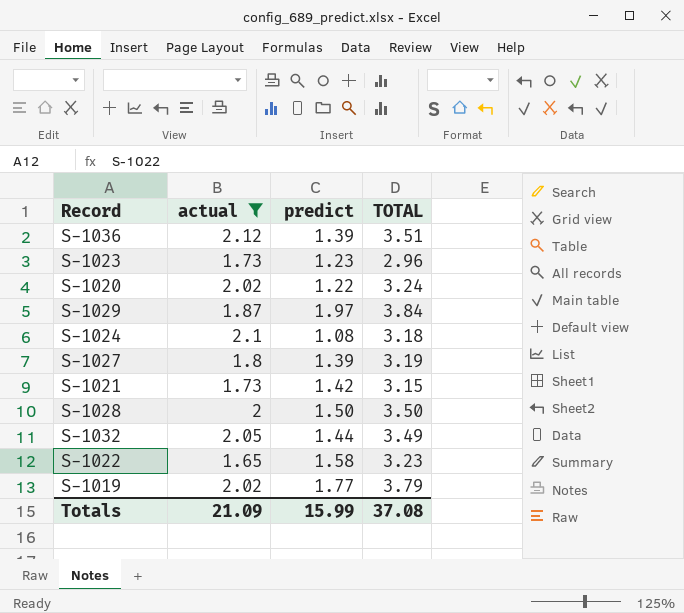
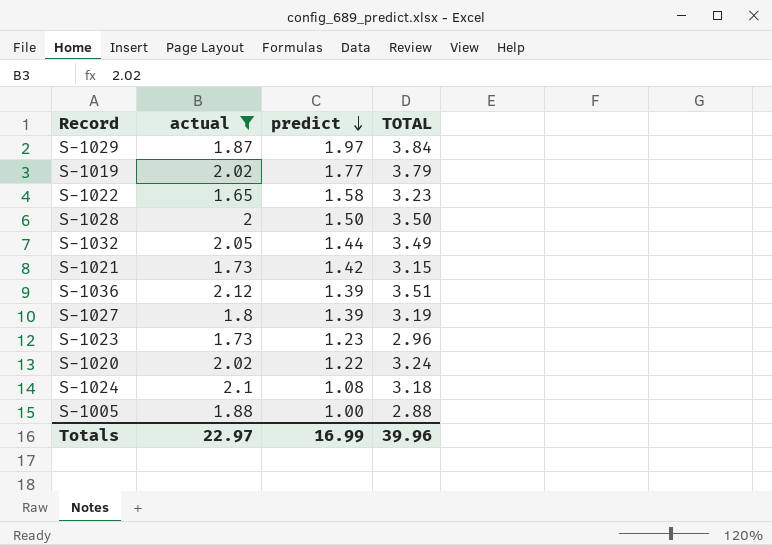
row order: none -> predict descending
row S-1005: none -> 1.88 | 1.00 | 2.88
Totals | actual: 21.09 -> 22.97
Totals | predict: 15.99 -> 16.99
Totals | TOTAL: 37.08 -> 39.96

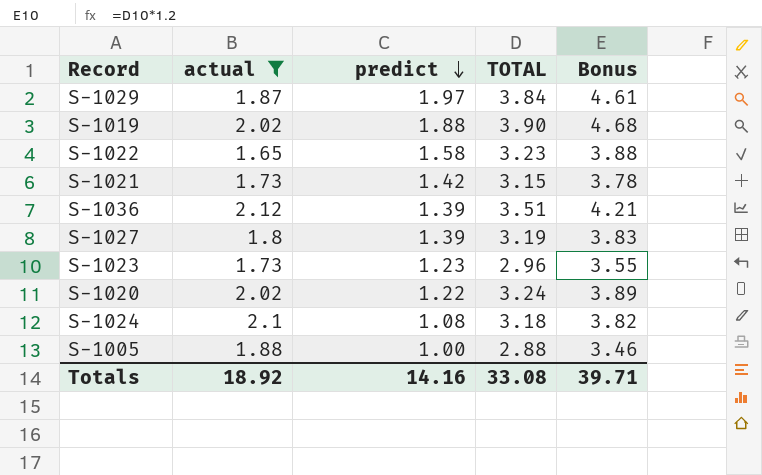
column Bonus | formula: none -> [TOTAL] * 1.2
row S-1028: 2 | 1.50 | 3.50 -> none
row S-1032: 2.05 | 1.44 | 3.49 -> none
S-1019 | predict: 1.77 -> 1.88
S-1019 | TOTAL: 3.79 -> 3.90
Totals | actual: 22.97 -> 18.92
Totals | predict: 16.99 -> 14.16
Totals | TOTAL: 39.96 -> 33.08

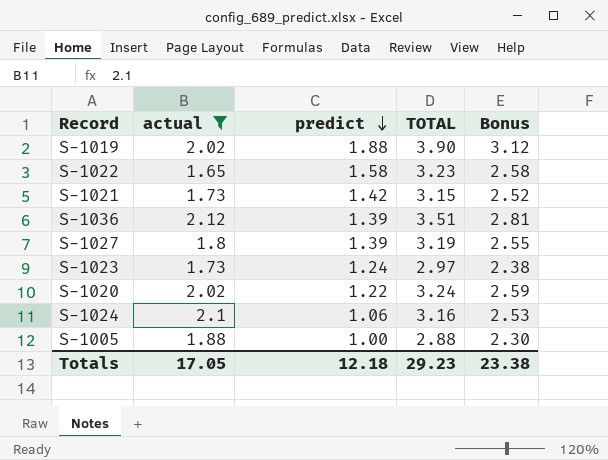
column Bonus | formula: [TOTAL] * 1.2 -> [TOTAL] * 0.8
row S-1029: 1.87 | 1.97 | 3.84 | 4.61 -> none
S-1023 | predict: 1.23 -> 1.24
S-1023 | TOTAL: 2.96 -> 2.97
S-1024 | predict: 1.08 -> 1.06
S-1024 | TOTAL: 3.18 -> 3.16
Totals | actual: 18.92 -> 17.05
Totals | predict: 14.16 -> 12.18
Totals | TOTAL: 33.08 -> 29.23
Totals | Bonus: 39.71 -> 23.38

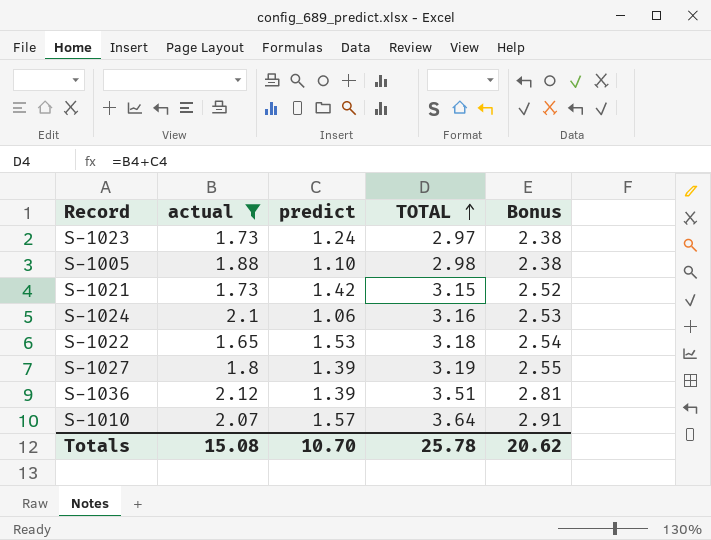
row order: predict descending -> TOTAL ascending
row S-1019: 2.02 | 1.88 | 3.90 | 3.12 -> none
row S-1020: 2.02 | 1.22 | 3.24 | 2.59 -> none
S-1005 | predict: 1.00 -> 1.10
S-1005 | TOTAL: 2.88 -> 2.98
S-1005 | Bonus: 2.30 -> 2.38
S-1022 | predict: 1.58 -> 1.53
S-1022 | TOTAL: 3.23 -> 3.18
S-1022 | Bonus: 2.58 -> 2.54
row S-1010: none -> 2.07 | 1.57 | 3.64 | 2.91
Totals | actual: 17.05 -> 15.08
Totals | predict: 12.18 -> 10.70
Totals | TOTAL: 29.23 -> 25.78
Totals | Bonus: 23.38 -> 20.62

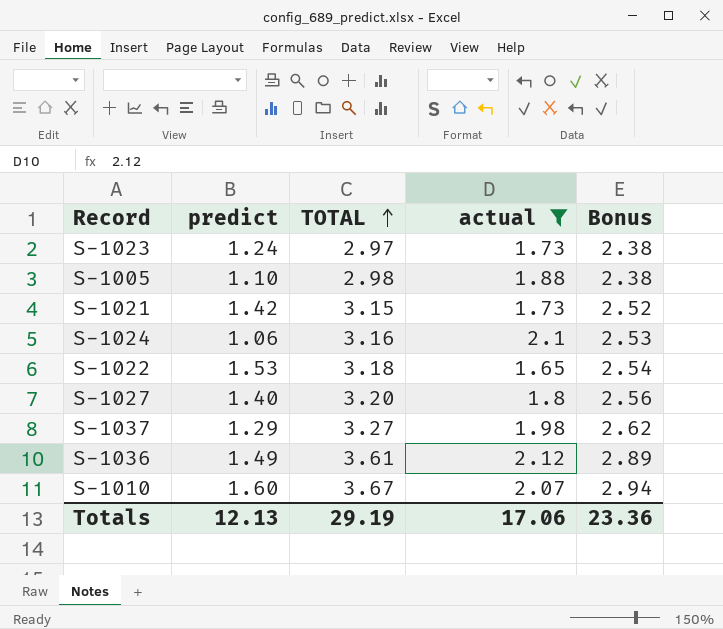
column actual | position: 2 -> 4
S-1027 | predict: 1.39 -> 1.40
S-1027 | TOTAL: 3.19 -> 3.20
S-1027 | Bonus: 2.55 -> 2.56
row S-1037: none -> 1.29 | 3.27 | 1.98 | 2.62
S-1036 | predict: 1.39 -> 1.49
S-1036 | TOTAL: 3.51 -> 3.61
S-1036 | Bonus: 2.81 -> 2.89
S-1010 | predict: 1.57 -> 1.60
S-1010 | TOTAL: 3.64 -> 3.67
S-1010 | Bonus: 2.91 -> 2.94
Totals | predict: 10.70 -> 12.13
Totals | TOTAL: 25.78 -> 29.19
Totals | actual: 15.08 -> 17.06
Totals | Bonus: 20.62 -> 23.36

